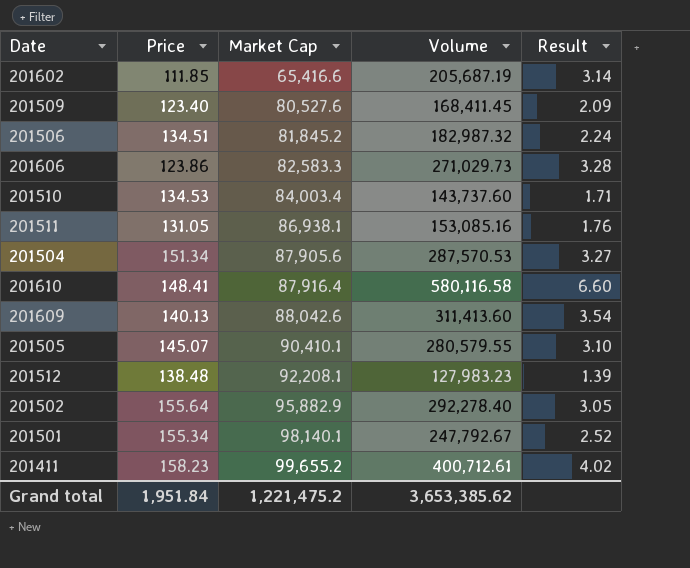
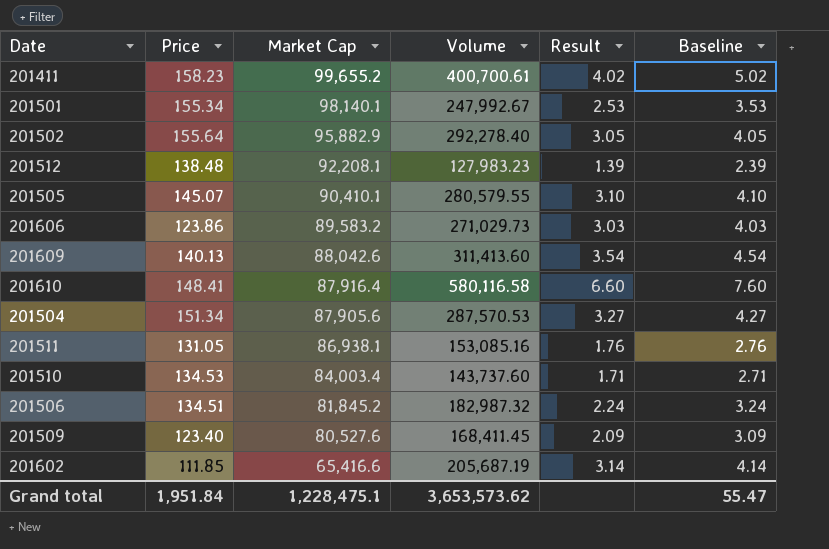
row order: Market Cap ascending -> Market Cap descending
column Baseline | formula: none -> [Result] + 1
201411 | Volume: 400,712.61 -> 400,700.61
201501 | Volume: 247,792.67 -> 247,992.67
201501 | Result: 2.52 -> 2.53
201606 | Market Cap: 82,583.3 -> 89,583.2
201606 | Result: 3.28 -> 3.03
Grand total | Market Cap: 1,221,475.2 -> 1,228,475.1
Grand total | Volume: 3,653,385.62 -> 3,653,573.62

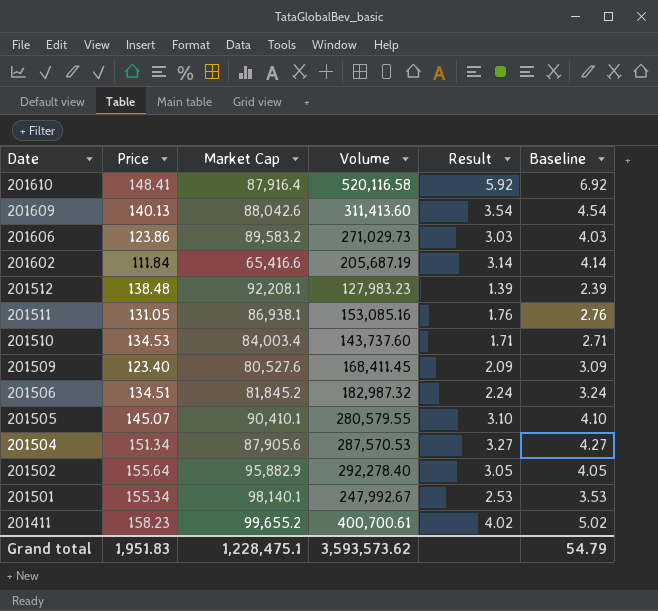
row order: Market Cap descending -> Date descending
201610 | Volume: 580,116.58 -> 520,116.58
201610 | Result: 6.60 -> 5.92
201610 | Baseline: 7.60 -> 6.92
201602 | Price: 111.85 -> 111.84
Grand total | Price: 1,951.84 -> 1,951.83
Grand total | Volume: 3,653,573.62 -> 3,593,573.62
Grand total | Baseline: 55.47 -> 54.79

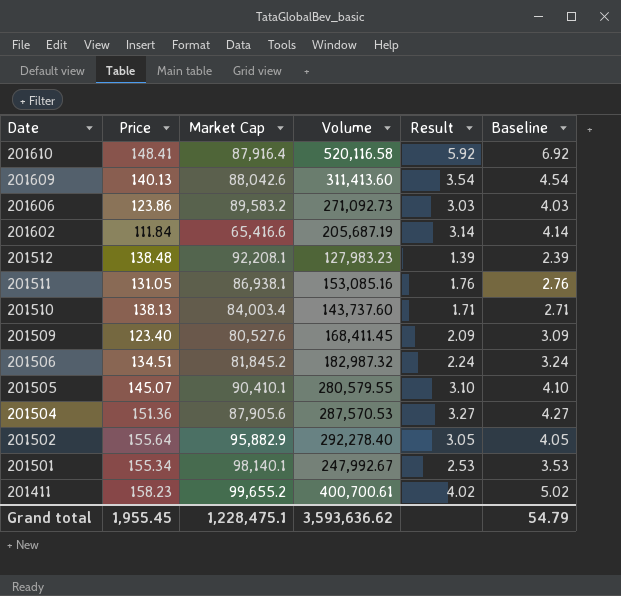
201606 | Volume: 271,029.73 -> 271,092.73
201510 | Price: 134.53 -> 138.13
201504 | Price: 151.34 -> 151.36
Grand total | Price: 1,951.83 -> 1,955.45
Grand total | Volume: 3,593,573.62 -> 3,593,636.62

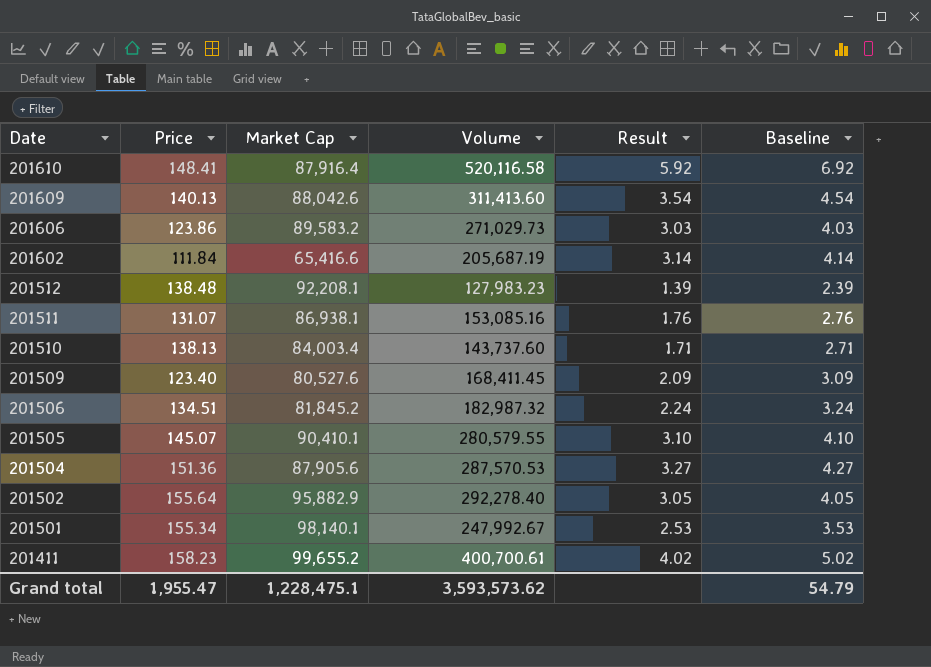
201606 | Volume: 271,092.73 -> 271,029.73
201511 | Price: 131.05 -> 131.07
Grand total | Price: 1,955.45 -> 1,955.47
Grand total | Volume: 3,593,636.62 -> 3,593,573.62

